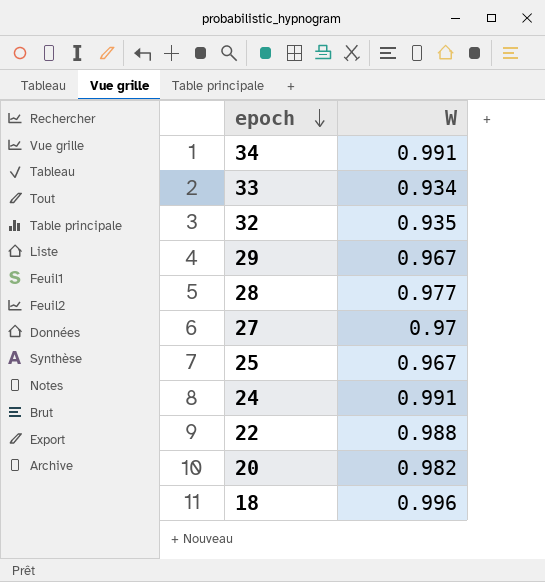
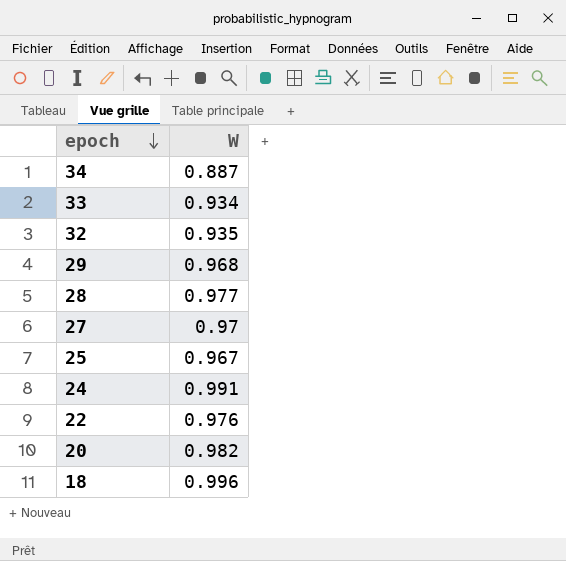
34 | W: 0.991 -> 0.887
29 | W: 0.967 -> 0.968
22 | W: 0.988 -> 0.976

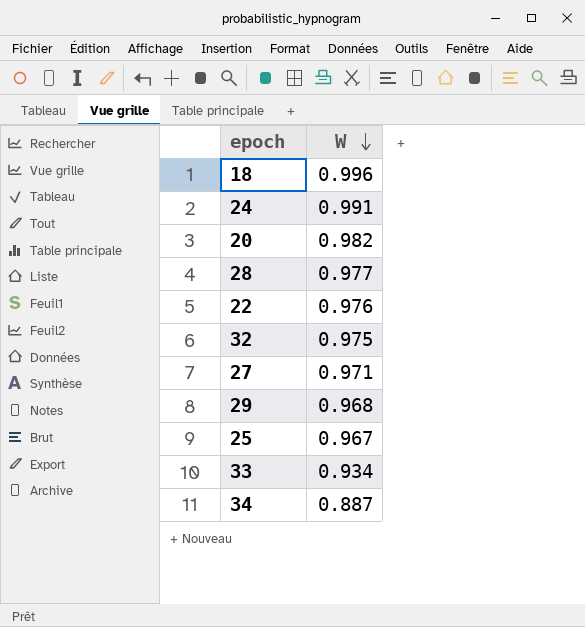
row order: epoch descending -> W descending
32 | W: 0.935 -> 0.975
27 | W: 0.97 -> 0.971

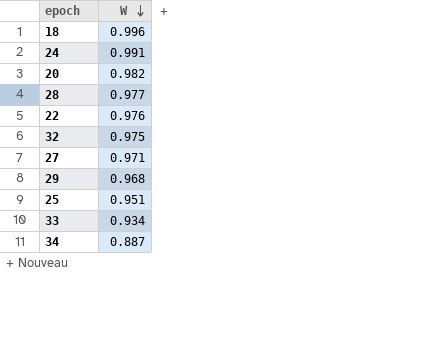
25 | W: 0.967 -> 0.951

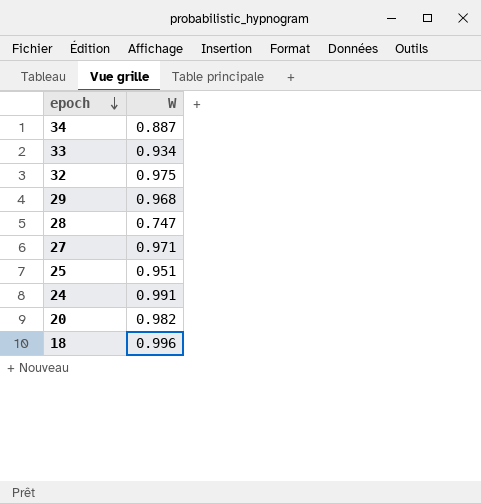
row order: W descending -> epoch descending
row 22: 0.976 -> none
28 | W: 0.977 -> 0.747

